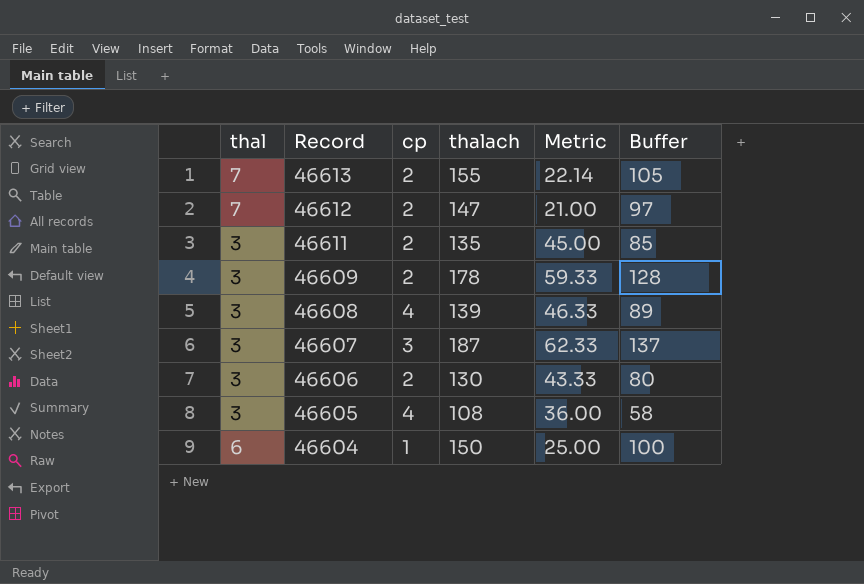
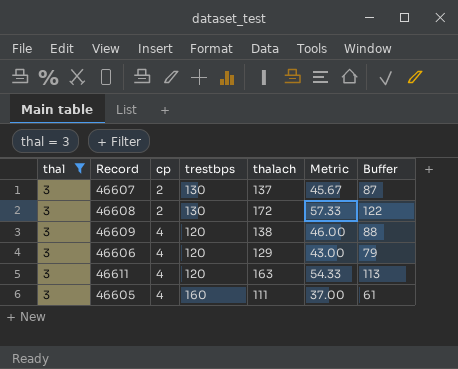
filter: none -> thal = 3
row order: Record descending -> cp ascending
column trestbps | position: none -> 4
46607 | cp: 3 -> 2
46607 | thalach: 187 -> 137
46607 | Metric: 62.33 -> 45.67
46607 | Buffer: 137 -> 87
46608 | cp: 4 -> 2
46608 | thalach: 139 -> 172
46608 | Metric: 46.33 -> 57.33
46608 | Buffer: 89 -> 122
46609 | cp: 2 -> 4
46609 | thalach: 178 -> 138
46609 | Metric: 59.33 -> 46.00
46609 | Buffer: 128 -> 88
46606 | cp: 2 -> 4
46606 | thalach: 130 -> 129
46606 | Metric: 43.33 -> 43.00
46606 | Buffer: 80 -> 79
46611 | cp: 2 -> 4
46611 | thalach: 135 -> 163
46611 | Metric: 45.00 -> 54.33
46611 | Buffer: 85 -> 113
46605 | thalach: 108 -> 111
46605 | Metric: 36.00 -> 37.00
46605 | Buffer: 58 -> 61

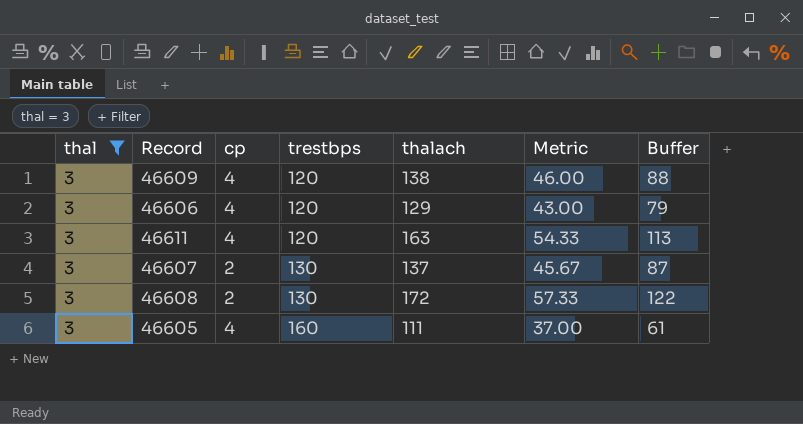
row order: cp ascending -> trestbps ascending

